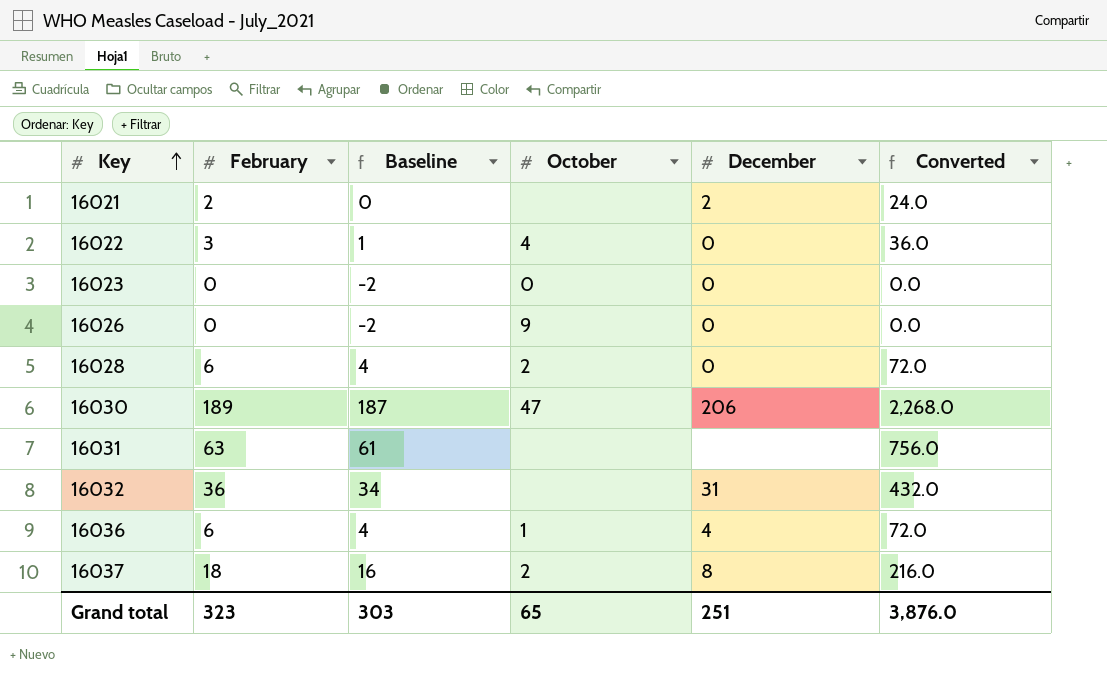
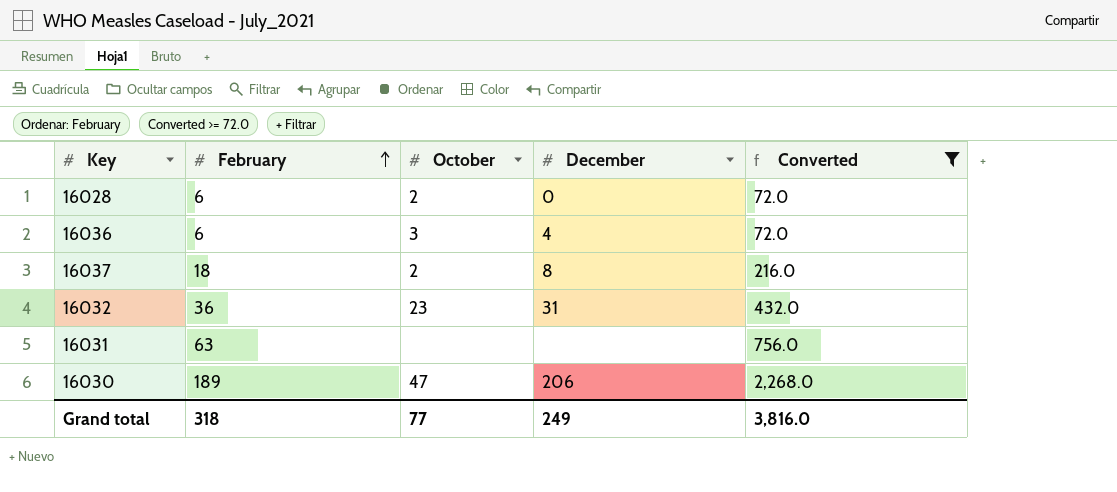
filter: none -> Converted >= 72.0
row order: Key ascending -> February ascending
column Baseline | formula: [February] - 2 -> none
16036 | October: 1 -> 3
16032 | October: none -> 23
Grand total | February: 323 -> 318
Grand total | October: 65 -> 77
Grand total | December: 251 -> 249
Grand total | Converted: 3,876.0 -> 3,816.0

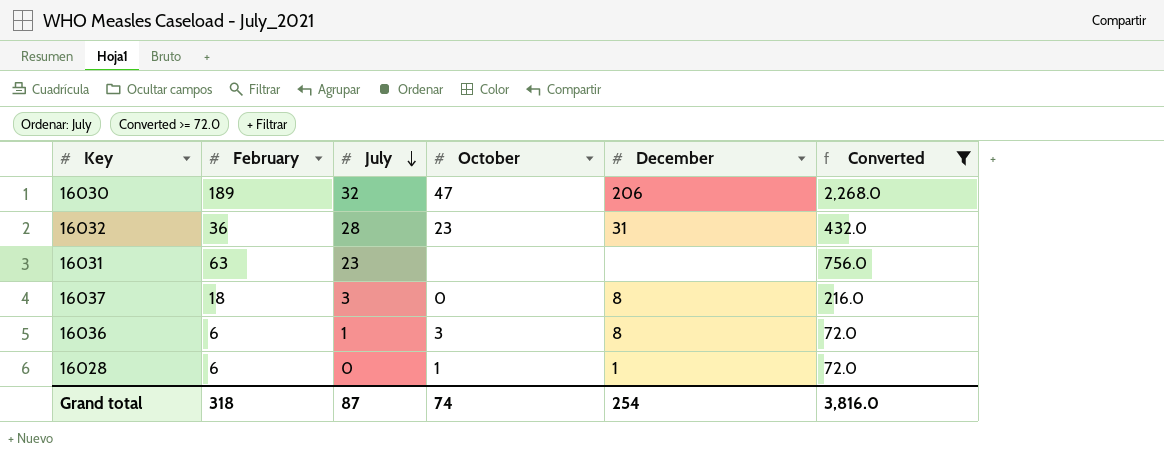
row order: February ascending -> July descending
column July | position: none -> 3
16037 | October: 2 -> 0
16036 | December: 4 -> 8
16028 | October: 2 -> 1
16028 | December: 0 -> 1
Grand total | October: 77 -> 74
Grand total | December: 249 -> 254

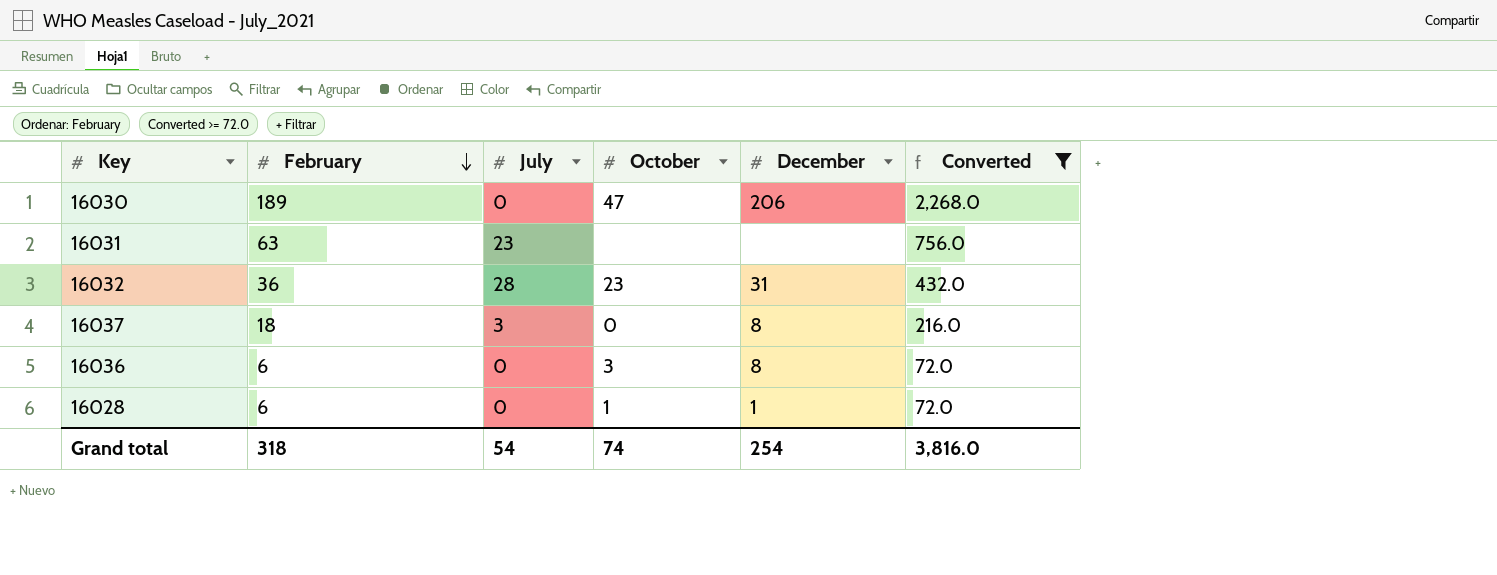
row order: July descending -> February descending
16030 | July: 32 -> 0
16036 | July: 1 -> 0
Grand total | July: 87 -> 54

